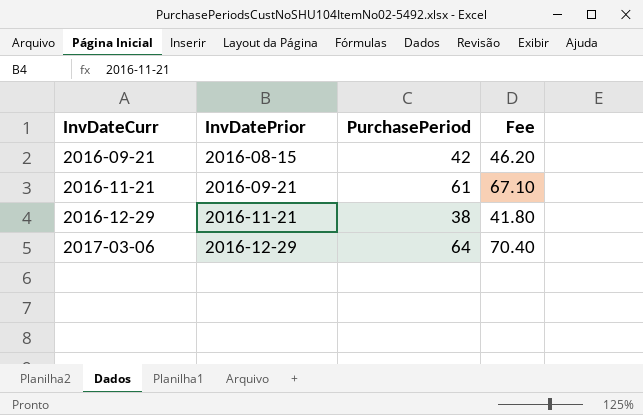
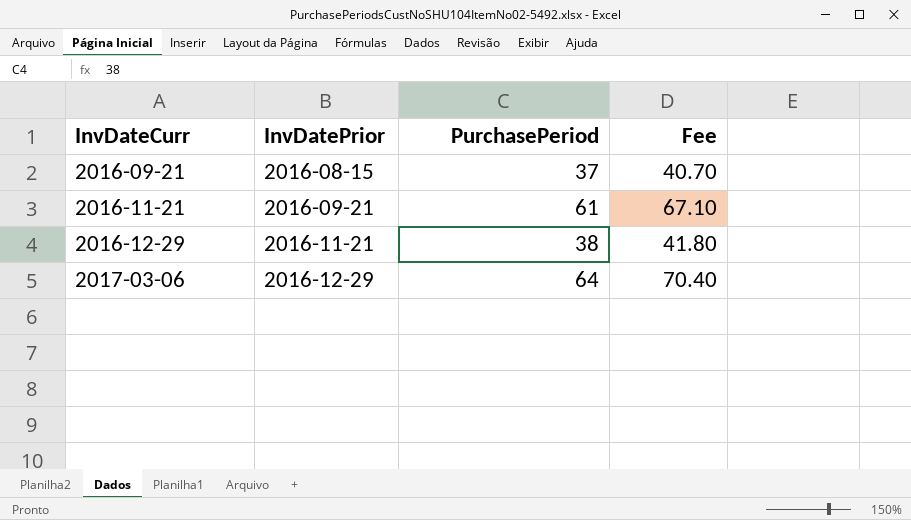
2016-09-21 | PurchasePeriod: 42 -> 37
2016-09-21 | Fee: 46.20 -> 40.70

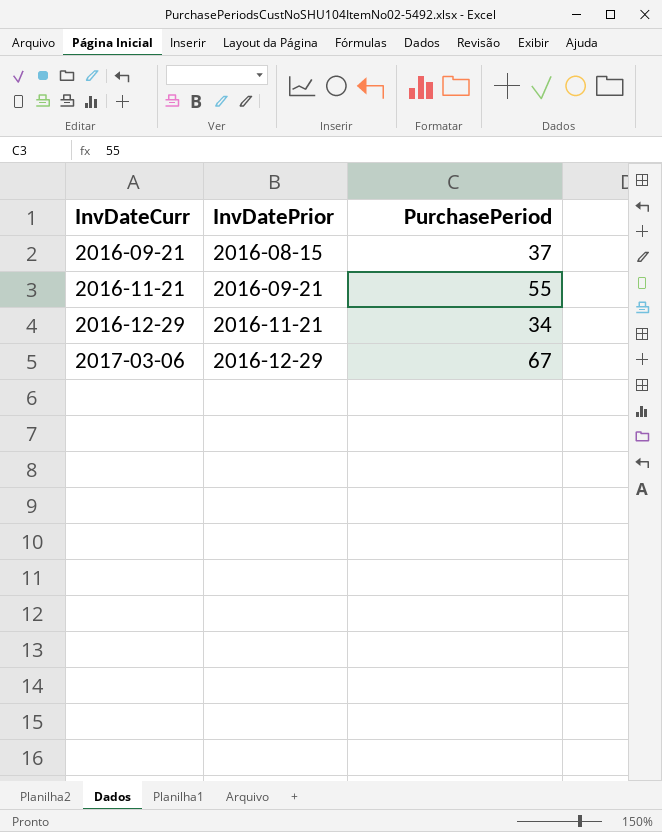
column Fee | formula: [PurchasePeriod] * 1.1 -> none
2016-11-21 | PurchasePeriod: 61 -> 55
2016-12-29 | PurchasePeriod: 38 -> 34
2017-03-06 | PurchasePeriod: 64 -> 67

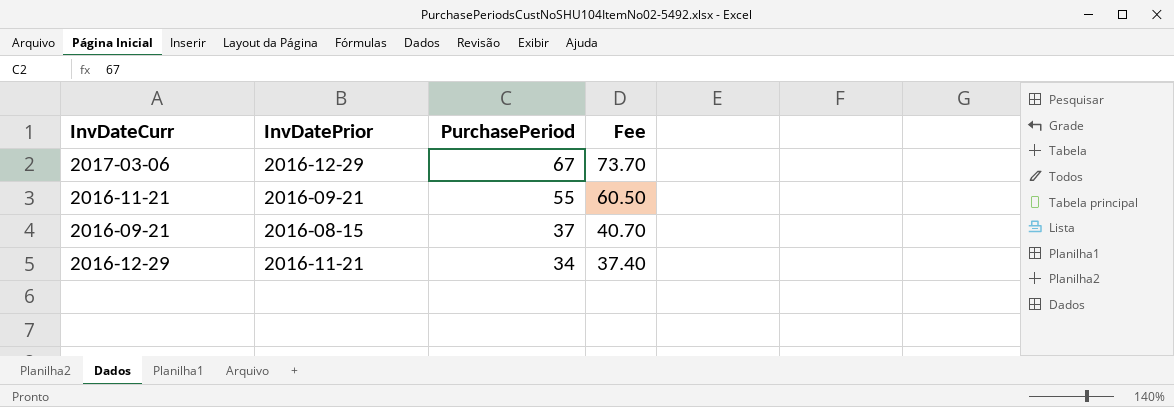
row order: InvDateCurr ascending -> PurchasePeriod descending
column Fee | formula: none -> [PurchasePeriod] * 1.1

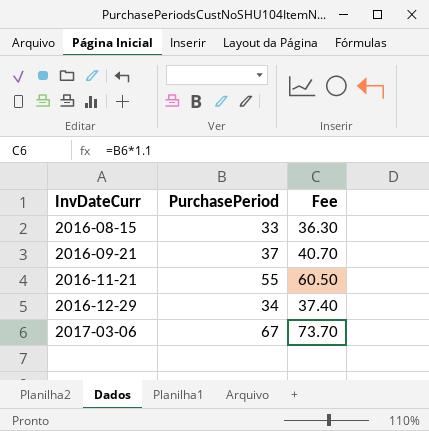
row order: PurchasePeriod descending -> InvDateCurr ascending
column InvDatePrior | position: 2 -> none
row 2016-08-15: none -> 33 | 36.30

